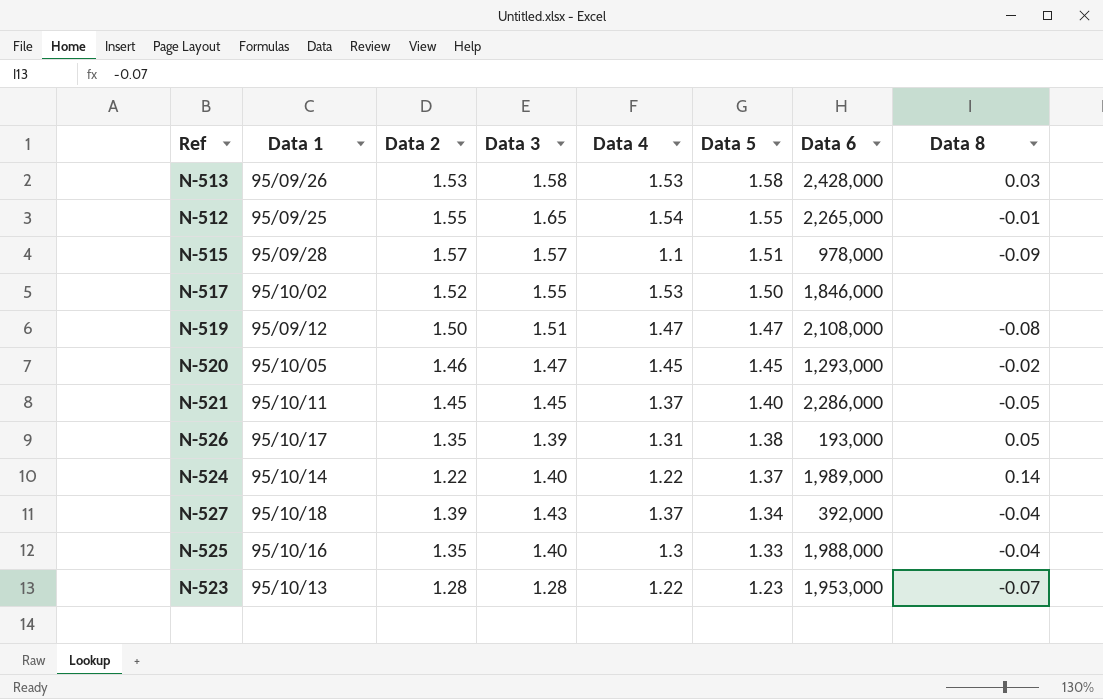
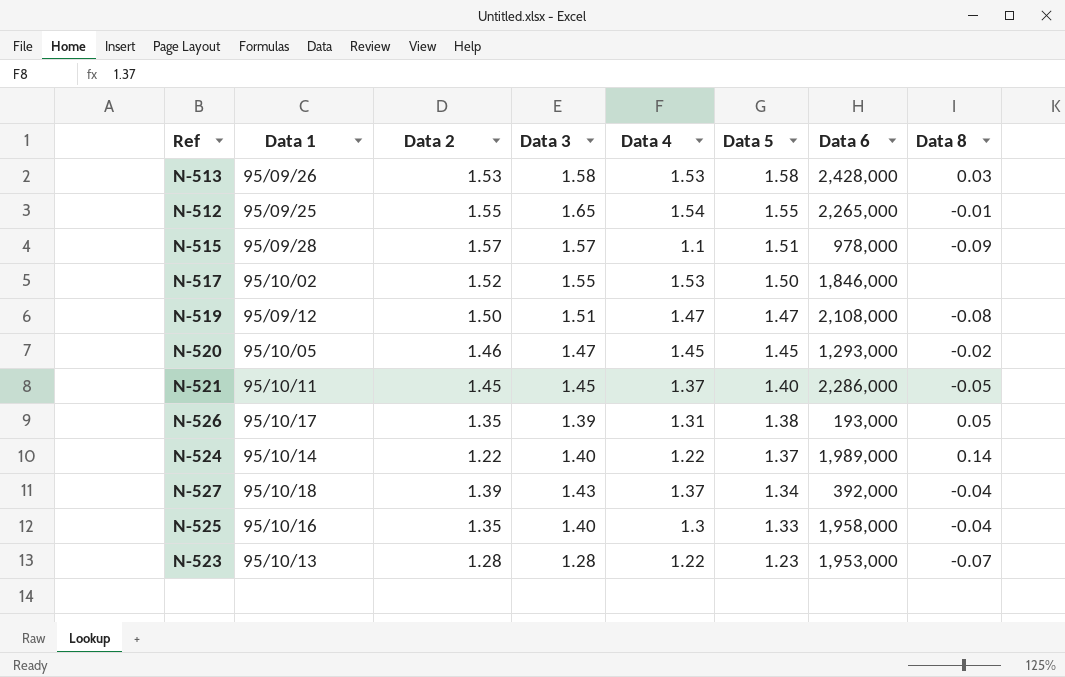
N-525 | Data 6: 1,988,000 -> 1,958,000

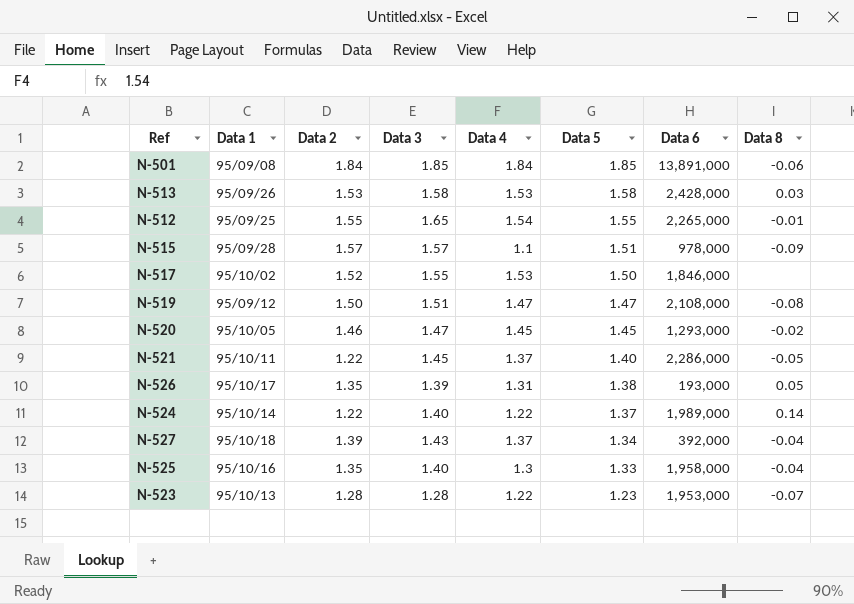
row N-501: none -> 95/09/08 | 1.84 | 1.85 | 1.84 | 1.85 | 13,891,000 | -0.06
N-521 | Data 2: 1.45 -> 1.22

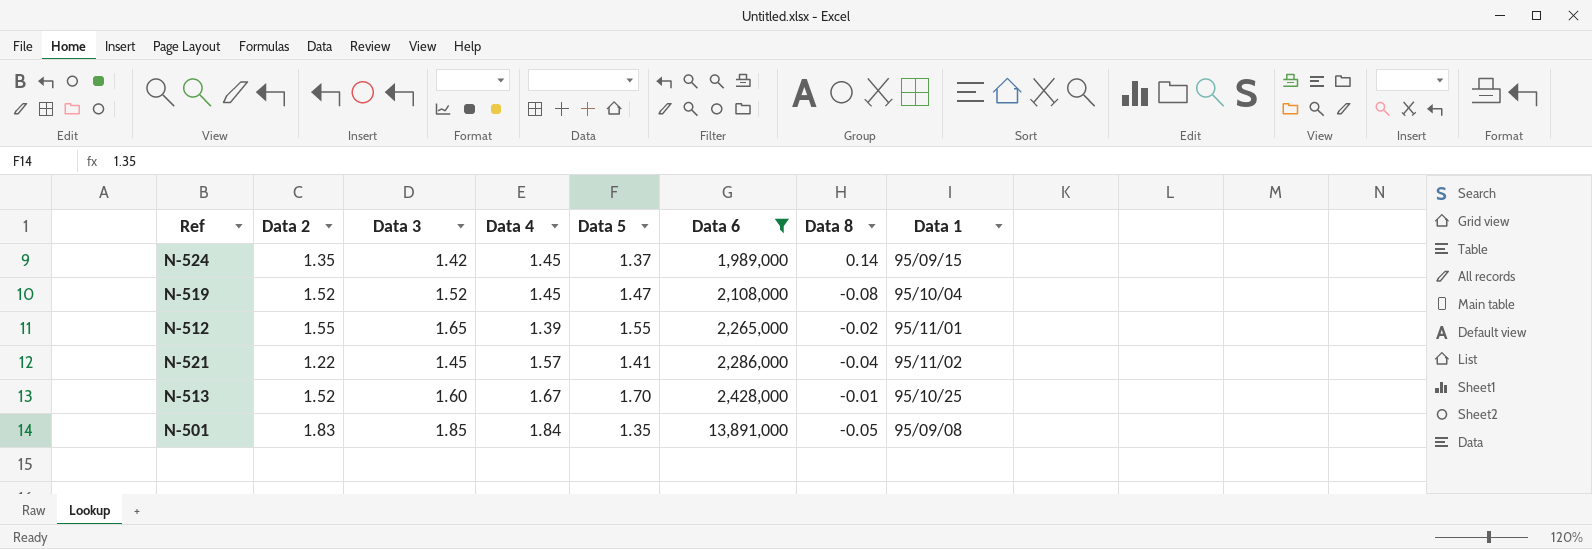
filter: none -> Data 6 >= 1,989,000
row order: Data 5 descending -> Data 6 ascending
column Data 1 | position: 2 -> 8
N-524 | Data 2: 1.22 -> 1.35
N-524 | Data 3: 1.40 -> 1.42
N-524 | Data 4: 1.22 -> 1.45
N-524 | Data 1: 95/10/14 -> 95/09/15
N-519 | Data 2: 1.50 -> 1.52
N-519 | Data 3: 1.51 -> 1.52
N-519 | Data 4: 1.47 -> 1.45
N-519 | Data 1: 95/09/12 -> 95/10/04
N-512 | Data 4: 1.54 -> 1.39
N-512 | Data 8: -0.01 -> -0.02
N-512 | Data 1: 95/09/25 -> 95/11/01
N-521 | Data 4: 1.37 -> 1.57
N-521 | Data 5: 1.40 -> 1.41
N-521 | Data 8: -0.05 -> -0.04
N-521 | Data 1: 95/10/11 -> 95/11/02
N-513 | Data 2: 1.53 -> 1.52
N-513 | Data 3: 1.58 -> 1.60
N-513 | Data 4: 1.53 -> 1.67
N-513 | Data 5: 1.58 -> 1.70
N-513 | Data 8: 0.03 -> -0.01
N-513 | Data 1: 95/09/26 -> 95/10/25
N-501 | Data 2: 1.84 -> 1.83
N-501 | Data 5: 1.85 -> 1.35
N-501 | Data 8: -0.06 -> -0.05

